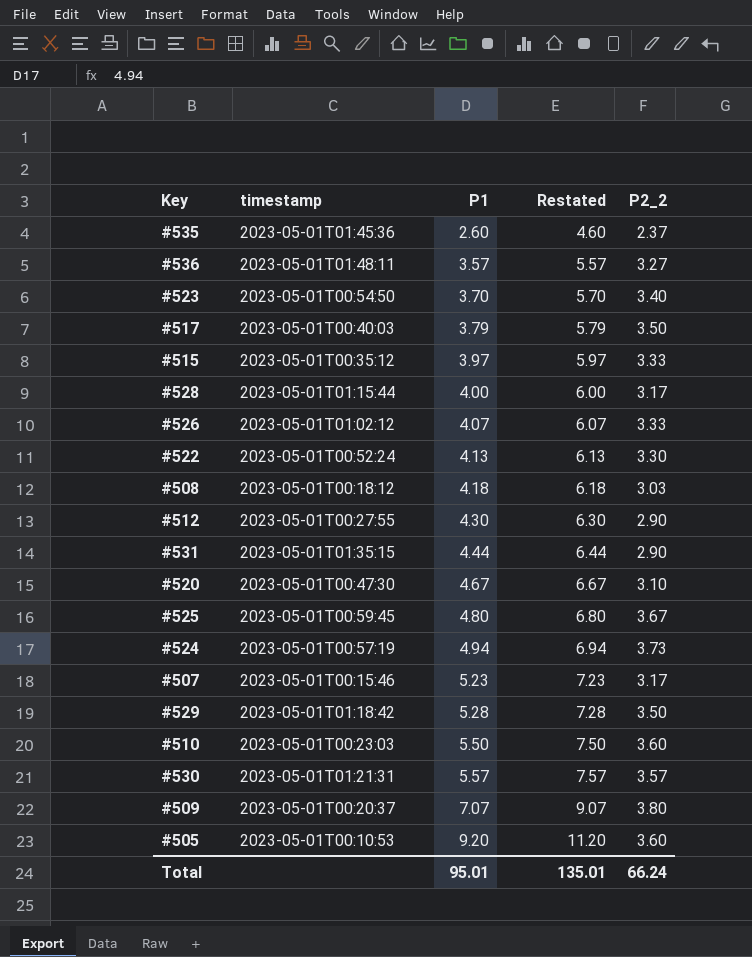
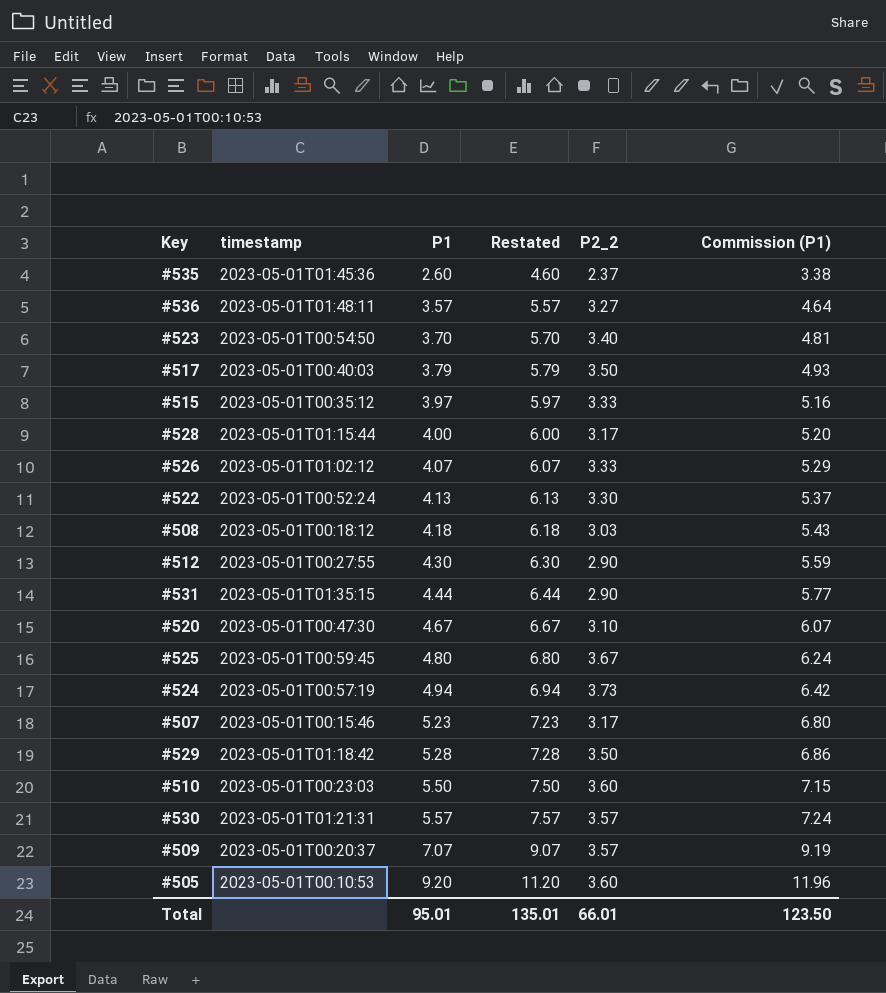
column Commission (P1) | formula: none -> [P1] * 1.3
#509 | P2_2: 3.80 -> 3.57
Total | P2_2: 66.24 -> 66.01

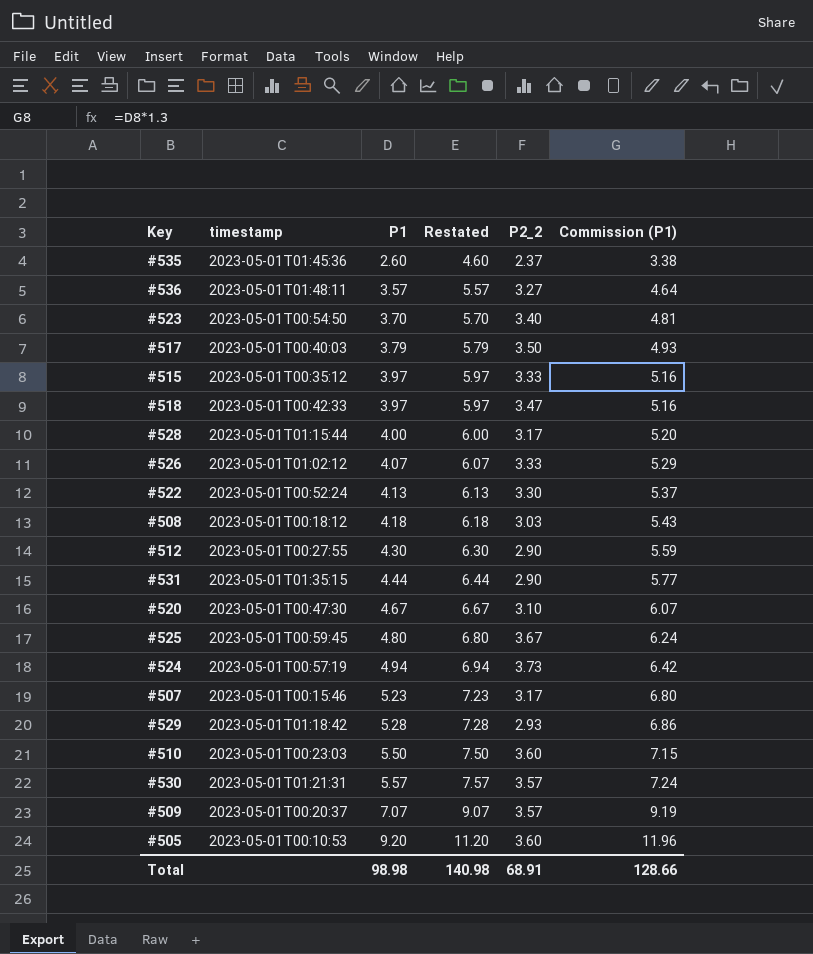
row #518: none -> 2023-05-01T00:42:33 | 3.97 | 5.97 | 3.47 | 5.16
#529 | P2_2: 3.50 -> 2.93
Total | P1: 95.01 -> 98.98
Total | Restated: 135.01 -> 140.98
Total | P2_2: 66.01 -> 68.91
Total | Commission (P1): 123.50 -> 128.66

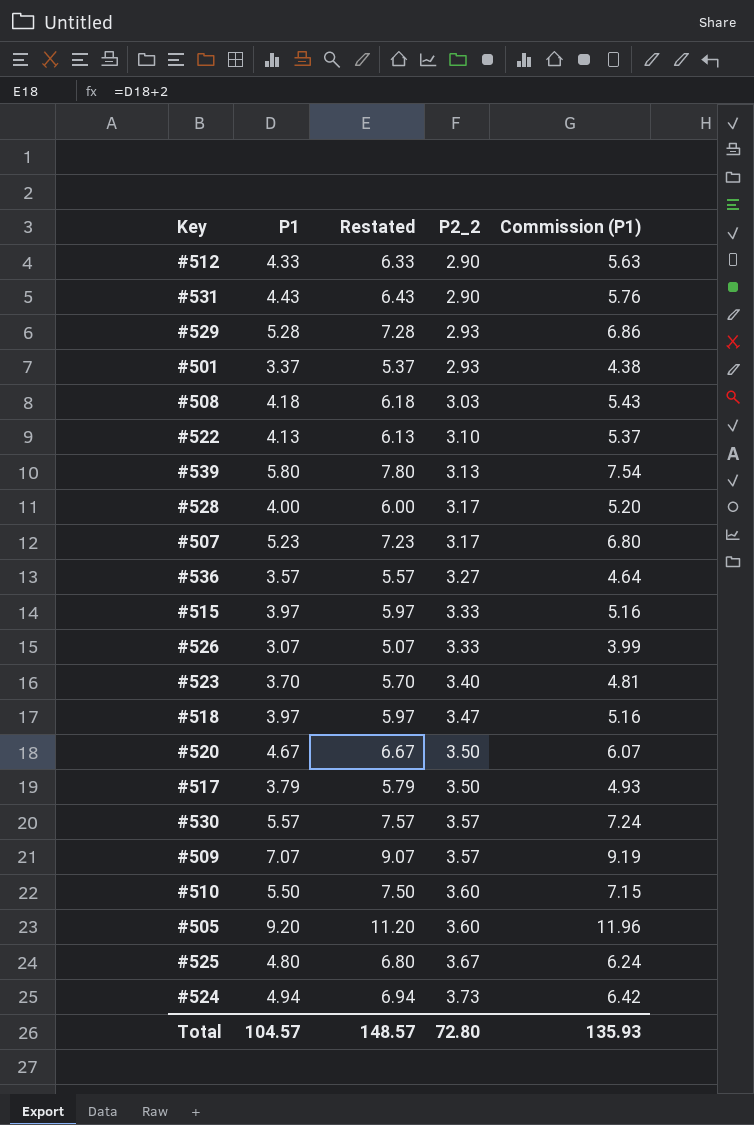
row order: P1 ascending -> P2_2 ascending
column timestamp | position: 2 -> none
row #535: 2023-05-01T01:45:36 | 2.60 | 4.60 | 2.37 | 3.38 -> none
#512 | P1: 4.30 -> 4.33
#512 | Restated: 6.30 -> 6.33
#512 | Commission (P1): 5.59 -> 5.63
#531 | P1: 4.44 -> 4.43
#531 | Restated: 6.44 -> 6.43
#531 | Commission (P1): 5.77 -> 5.76
row #501: none -> 3.37 | 5.37 | 2.93 | 4.38
#522 | P2_2: 3.30 -> 3.10
row #539: none -> 5.80 | 7.80 | 3.13 | 7.54
#526 | P1: 4.07 -> 3.07
#526 | Restated: 6.07 -> 5.07
#526 | Commission (P1): 5.29 -> 3.99
#520 | P2_2: 3.10 -> 3.50
Total | P1: 98.98 -> 104.57
Total | Restated: 140.98 -> 148.57
Total | P2_2: 68.91 -> 72.80
Total | Commission (P1): 128.66 -> 135.93

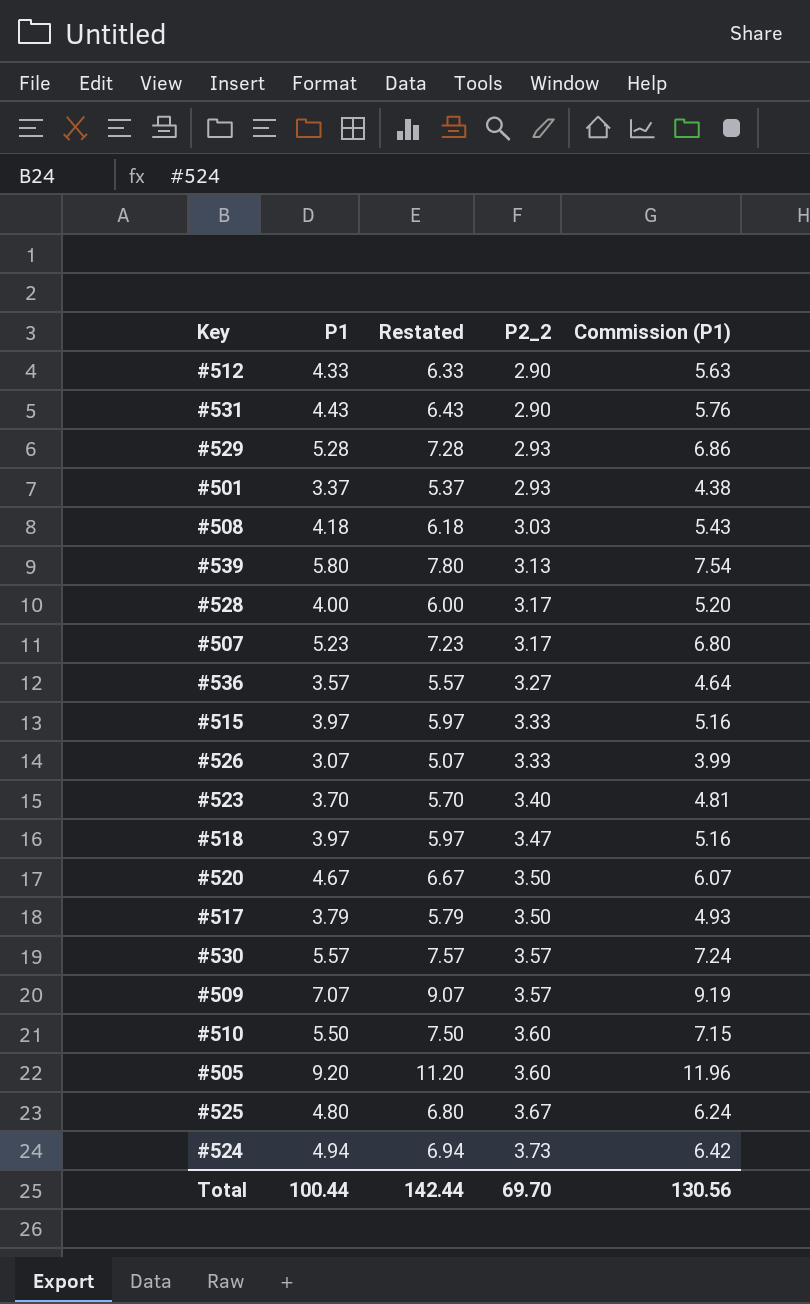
row #522: 4.13 | 6.13 | 3.10 | 5.37 -> none
Total | P1: 104.57 -> 100.44
Total | Restated: 148.57 -> 142.44
Total | P2_2: 72.80 -> 69.70
Total | Commission (P1): 135.93 -> 130.56

